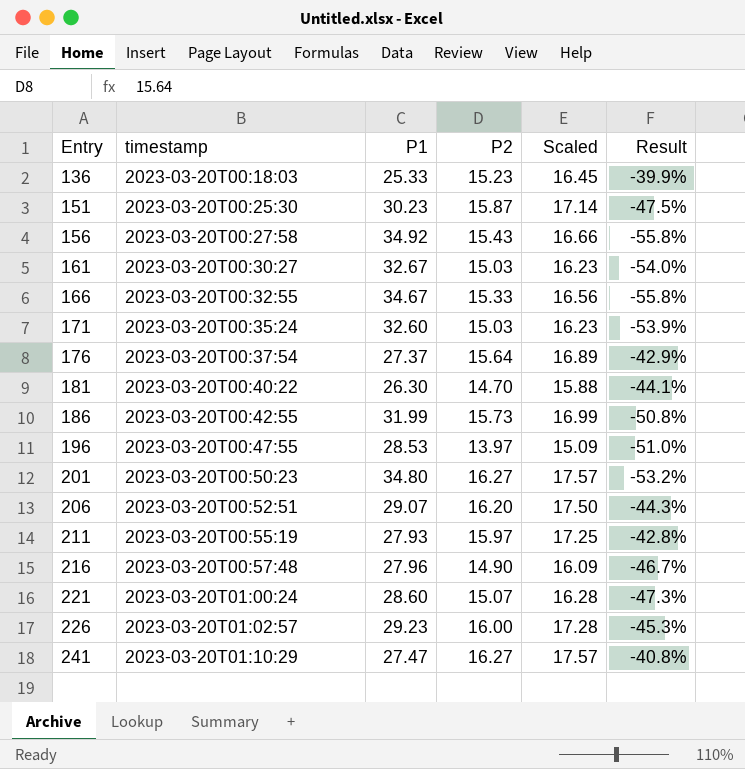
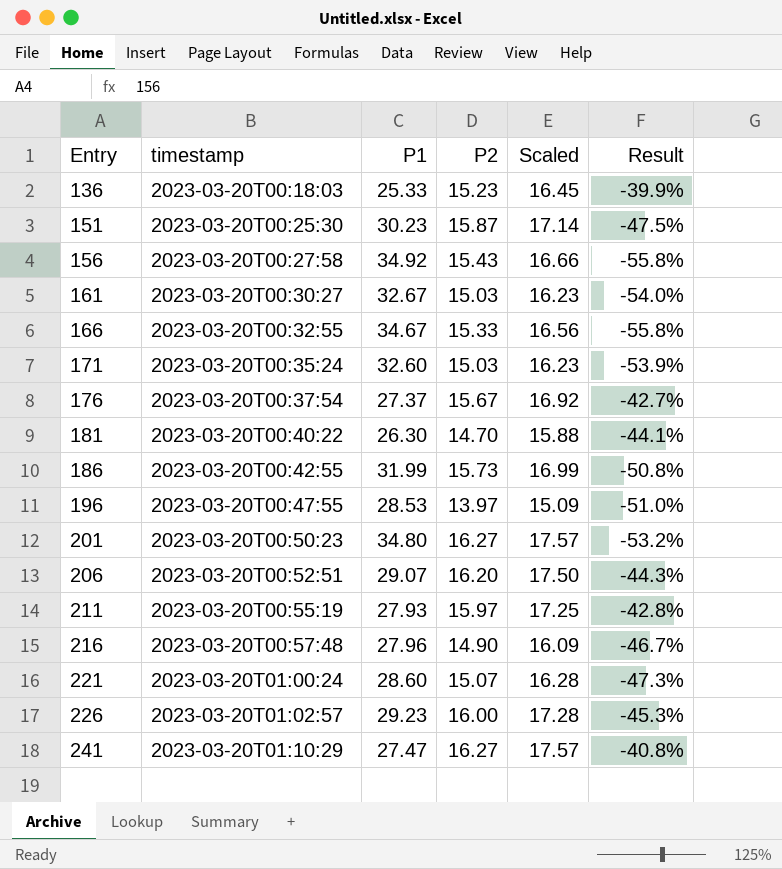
176 | P2: 15.64 -> 15.67
176 | Scaled: 16.89 -> 16.92
176 | Result: -42.9% -> -42.7%

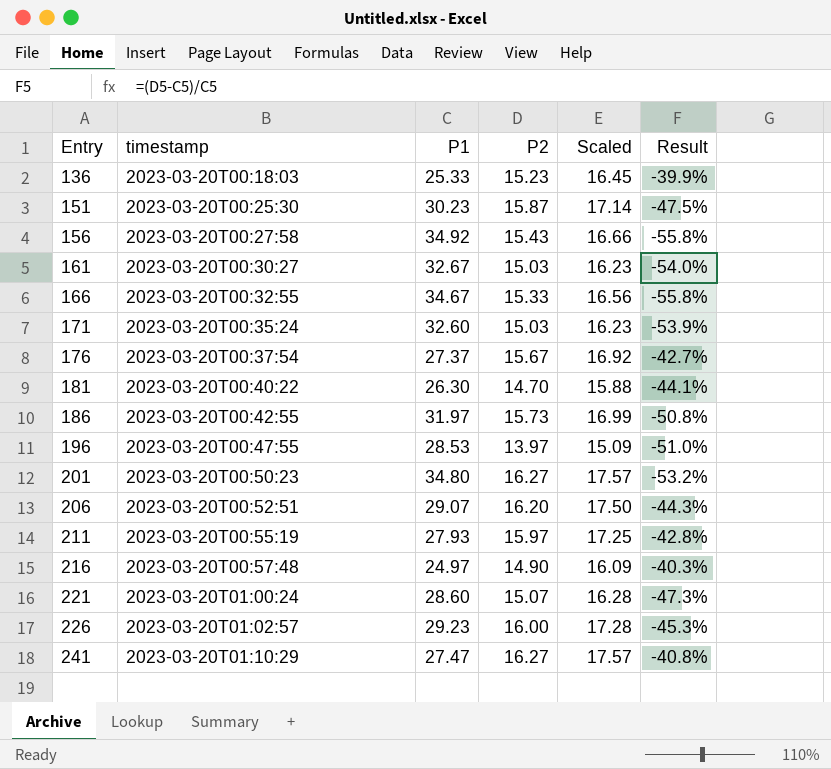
186 | P1: 31.99 -> 31.97
216 | P1: 27.96 -> 24.97
216 | Result: -46.7% -> -40.3%

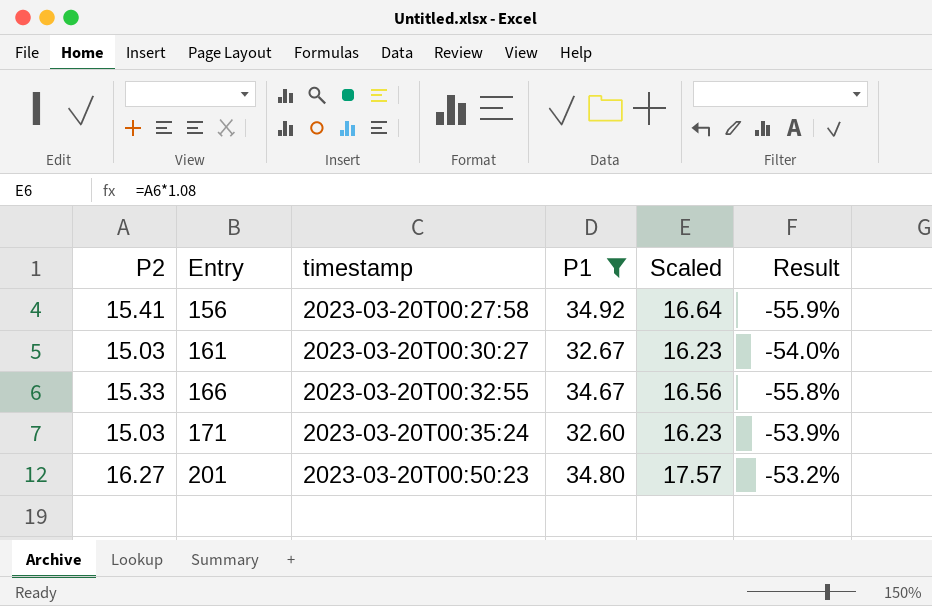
filter: none -> P1 >= 32.60
column P2 | position: 4 -> 1
156 | P2: 15.43 -> 15.41
156 | Scaled: 16.66 -> 16.64
156 | Result: -55.8% -> -55.9%

